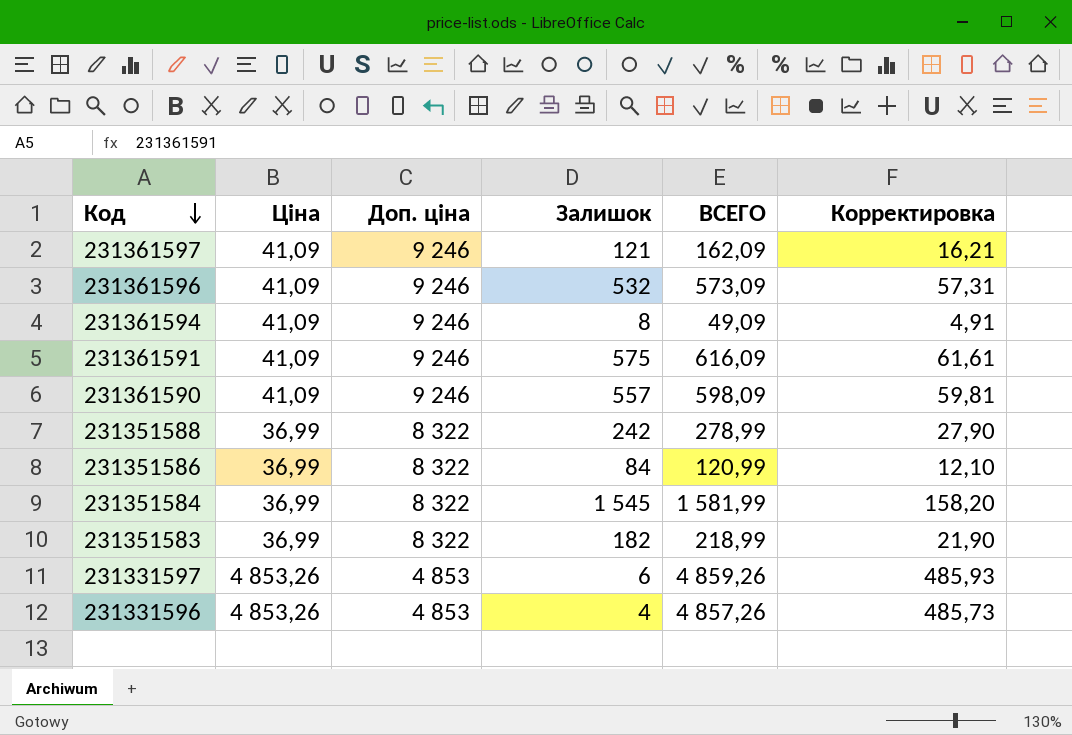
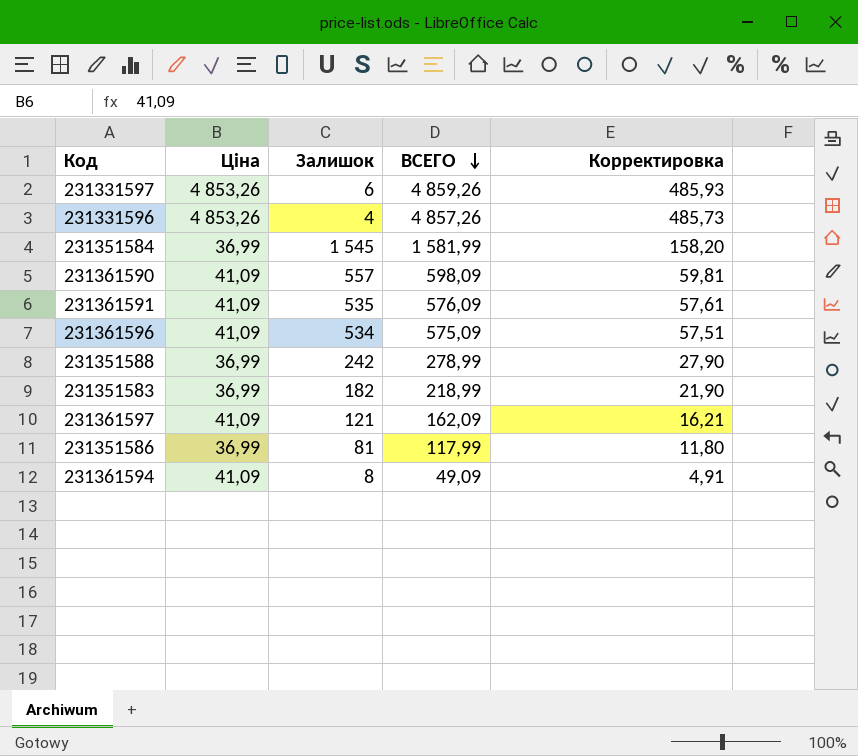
row order: Код descending -> ВСЕГО descending
column Доп. ціна | position: 3 -> none
231361591 | Залишок: 575 -> 535
231361591 | ВСЕГО: 616,09 -> 576,09
231361591 | Корректировка: 61,61 -> 57,61
231361596 | Залишок: 532 -> 534
231361596 | ВСЕГО: 573,09 -> 575,09
231361596 | Корректировка: 57,31 -> 57,51
231351586 | Залишок: 84 -> 81
231351586 | ВСЕГО: 120,99 -> 117,99
231351586 | Корректировка: 12,10 -> 11,80

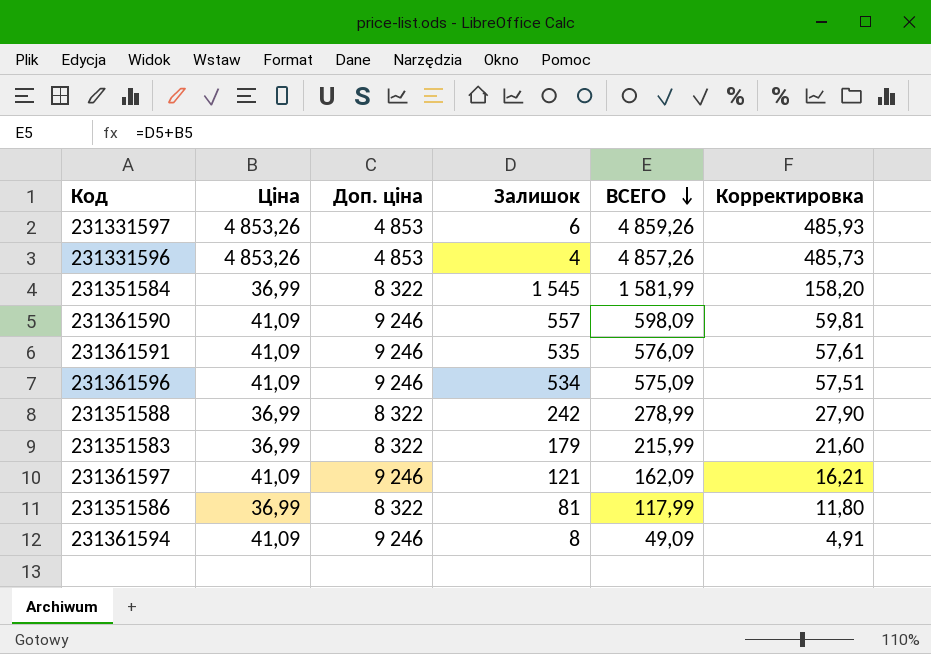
column Доп. ціна | position: none -> 3
231351583 | Залишок: 182 -> 179
231351583 | ВСЕГО: 218,99 -> 215,99
231351583 | Корректировка: 21,90 -> 21,60

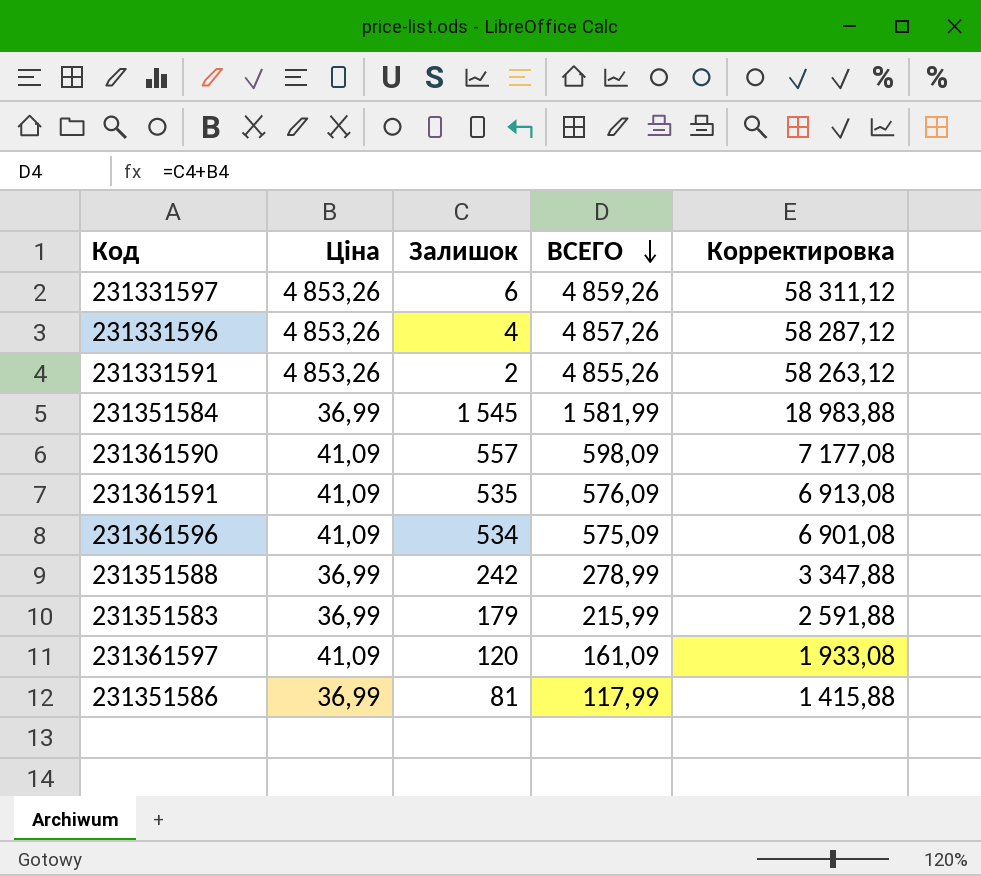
column Доп. ціна | position: 3 -> none
column Корректировка | formula: [ВСЕГО] * 0,1 -> [ВСЕГО] * 12
row 231361594: 41,09 | 9 246 | 8 | 49,09 | 4,91 -> none
row 231331591: none -> 4 853,26 | 2 | 4 855,26 | 58 263,12
231361597 | Залишок: 121 -> 120
231361597 | ВСЕГО: 162,09 -> 161,09

